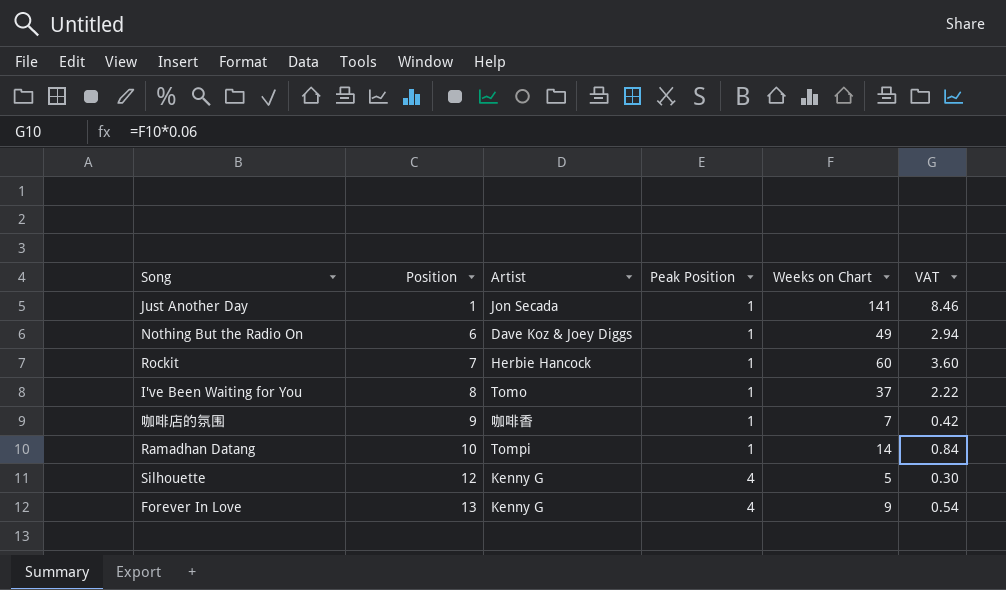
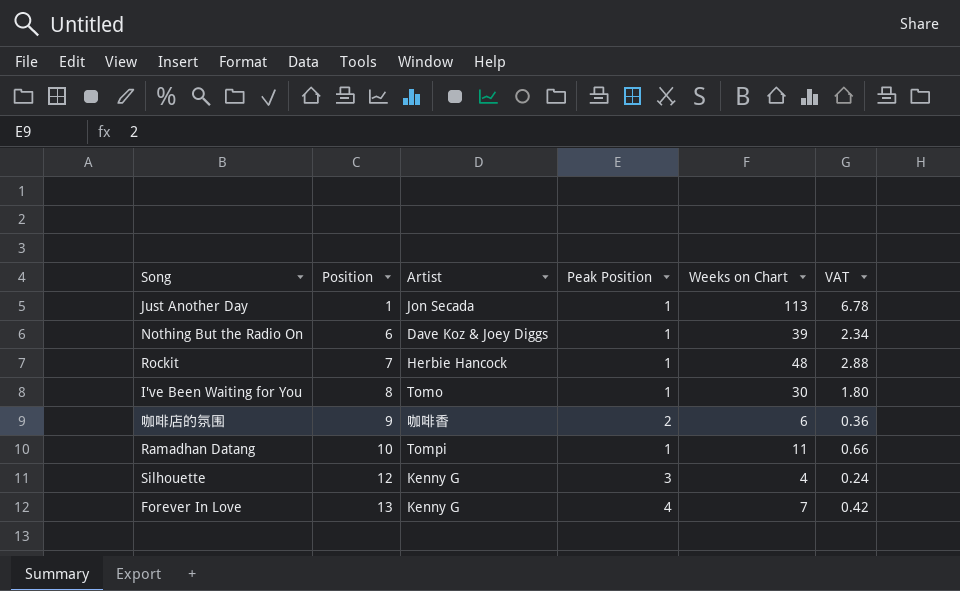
Just Another Day | Weeks on Chart: 141 -> 113
Just Another Day | VAT: 8.46 -> 6.78
Nothing But the Radio On | Weeks on Chart: 49 -> 39
Nothing But the Radio On | VAT: 2.94 -> 2.34
Rockit | Weeks on Chart: 60 -> 48
Rockit | VAT: 3.60 -> 2.88
I've Been Waiting for You | Weeks on Chart: 37 -> 30
I've Been Waiting for You | VAT: 2.22 -> 1.80
咖啡店的氛围 | Peak Position: 1 -> 2
咖啡店的氛围 | Weeks on Chart: 7 -> 6
咖啡店的氛围 | VAT: 0.42 -> 0.36
Ramadhan Datang | Weeks on Chart: 14 -> 11
Ramadhan Datang | VAT: 0.84 -> 0.66
Silhouette | Peak Position: 4 -> 3
Silhouette | Weeks on Chart: 5 -> 4
Silhouette | VAT: 0.30 -> 0.24
Forever In Love | Weeks on Chart: 9 -> 7
Forever In Love | VAT: 0.54 -> 0.42

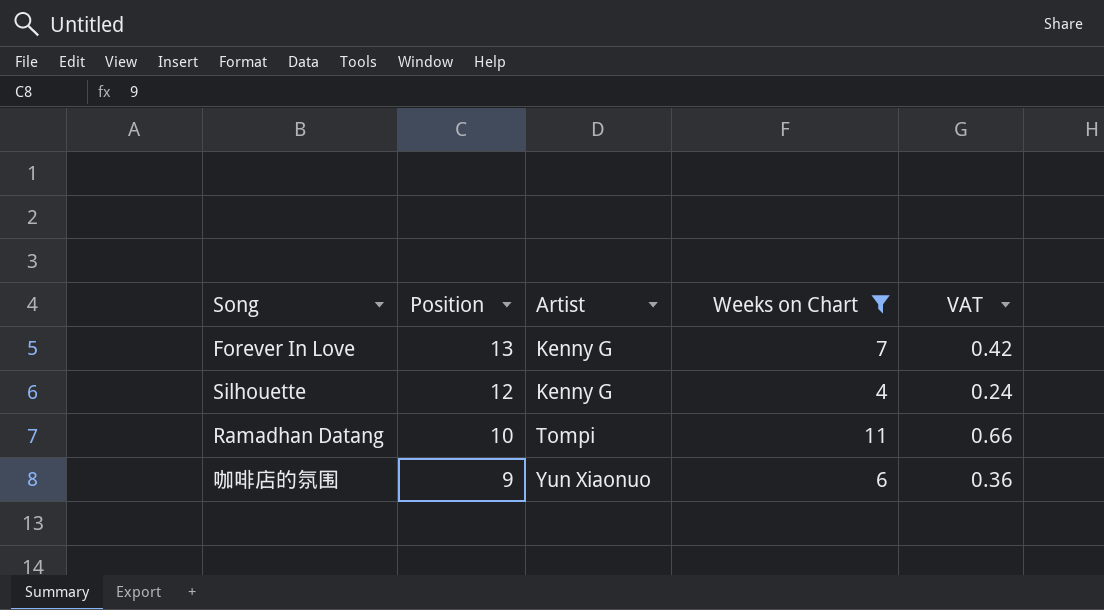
filter: none -> Weeks on Chart <= 11
row order: Position ascending -> Position descending
column Peak Position | position: 4 -> none
咖啡店的氛围 | Artist: 咖啡香 -> Yun Xiaonuo

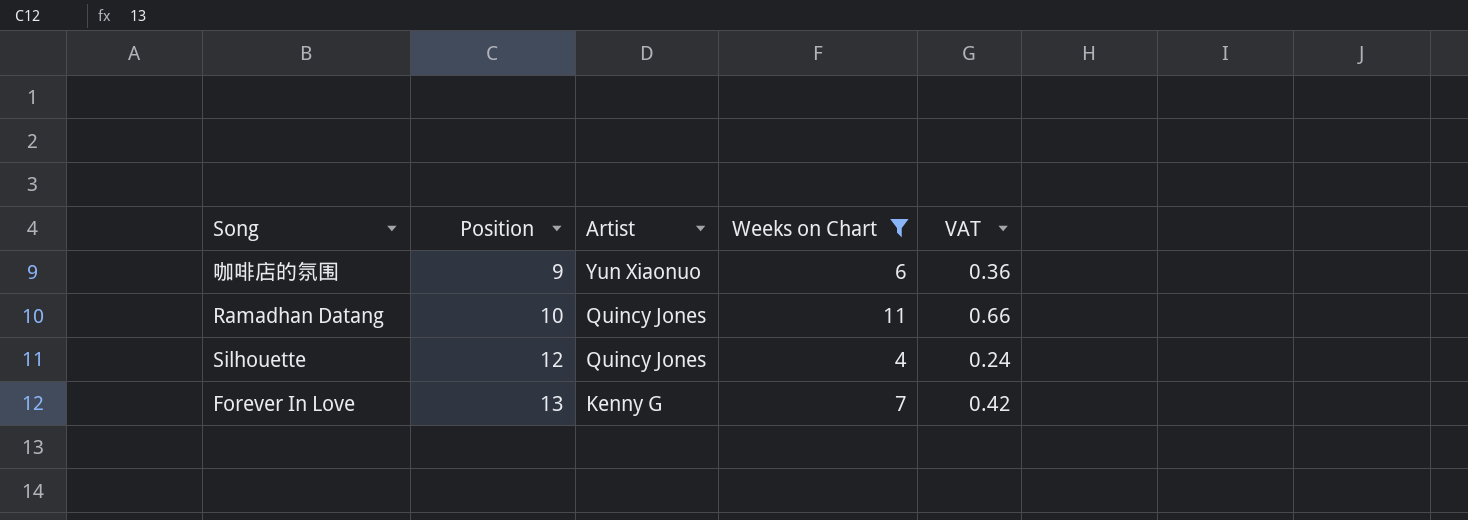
row order: Position descending -> Position ascending
Ramadhan Datang | Artist: Tompi -> Quincy Jones
Silhouette | Artist: Kenny G -> Quincy Jones

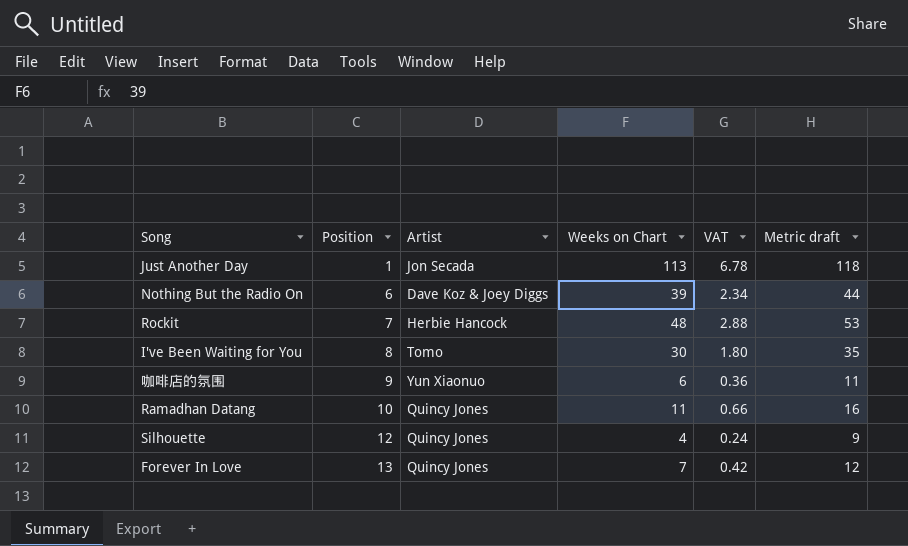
filter: Weeks on Chart <= 11 -> none
column Metric draft | formula: none -> [Weeks on Chart] + 5
Forever In Love | Artist: Kenny G -> Quincy Jones

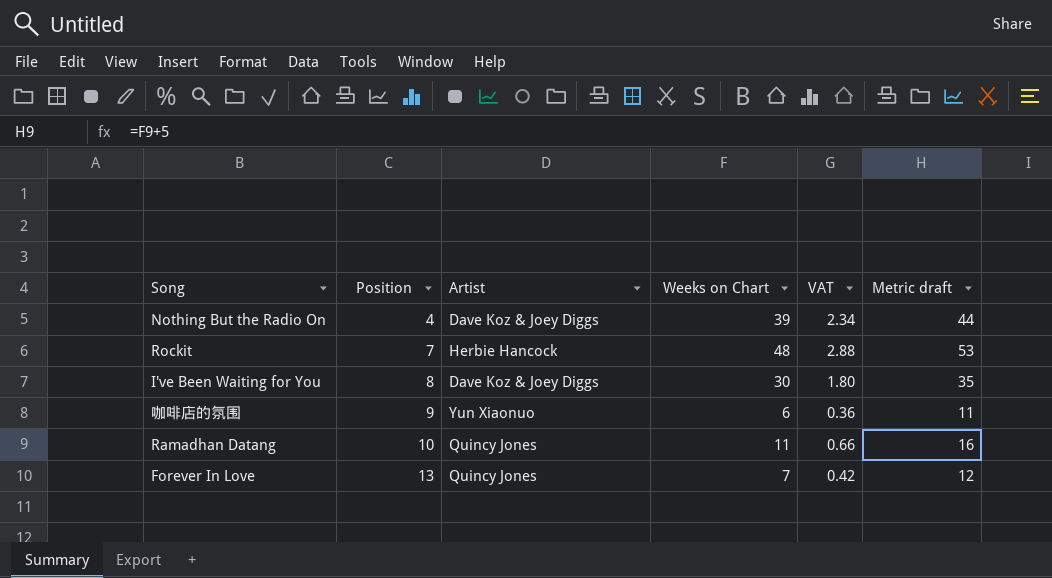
row Just Another Day: 1 | Jon Secada | 113 | 6.78 | 118 -> none
row Silhouette: 12 | Quincy Jones | 4 | 0.24 | 9 -> none
Nothing But the Radio On | Position: 6 -> 4
I've Been Waiting for You | Artist: Tomo -> Dave Koz & Joey Diggs

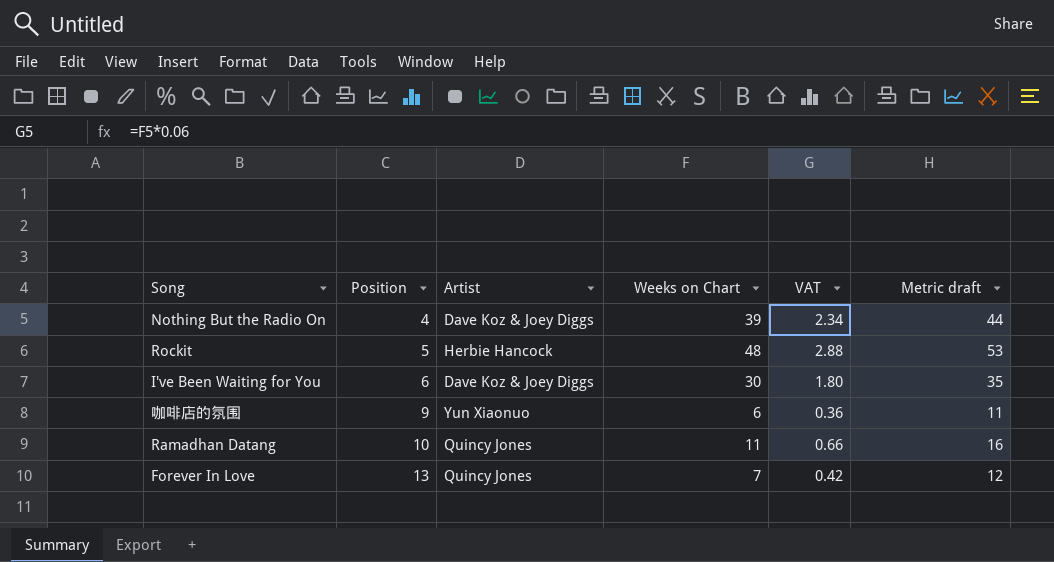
Rockit | Position: 7 -> 5
I've Been Waiting for You | Position: 8 -> 6

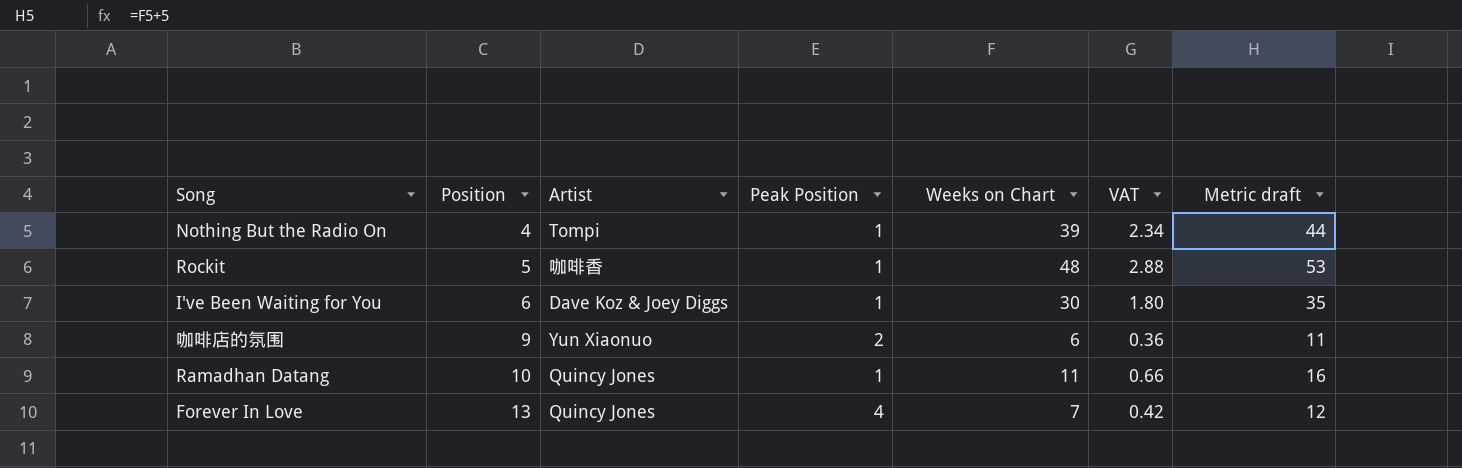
column Peak Position | position: none -> 4
Nothing But the Radio On | Artist: Dave Koz & Joey Diggs -> Tompi
Rockit | Artist: Herbie Hancock -> 咖啡香

